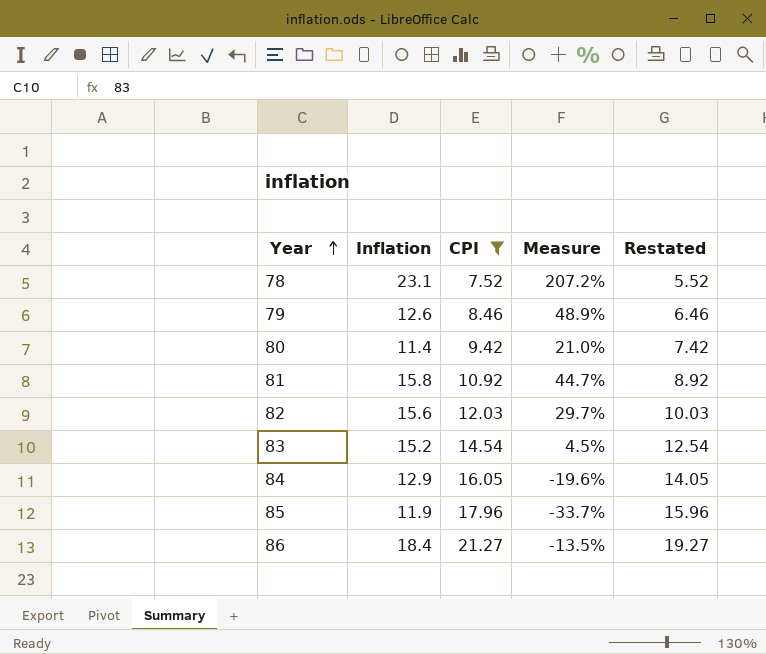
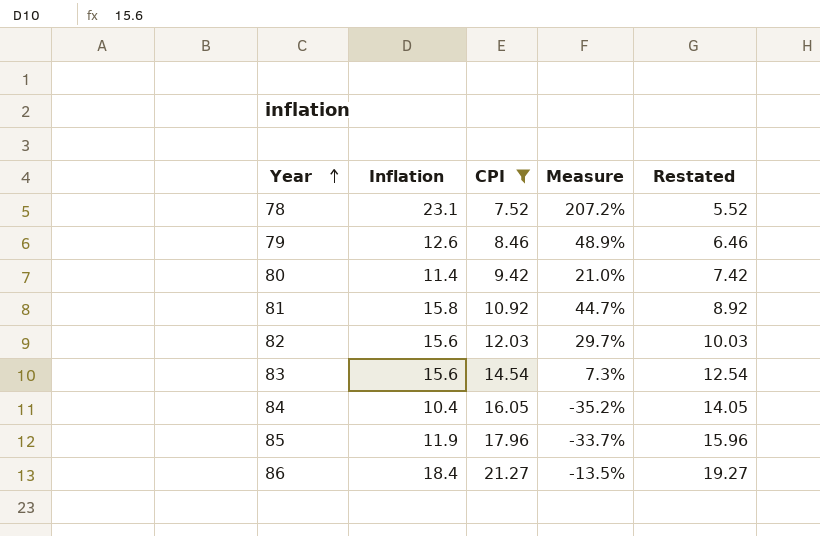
83 | Inflation: 15.2 -> 15.6
83 | Measure: 4.5% -> 7.3%
84 | Inflation: 12.9 -> 10.4
84 | Measure: -19.6% -> -35.2%

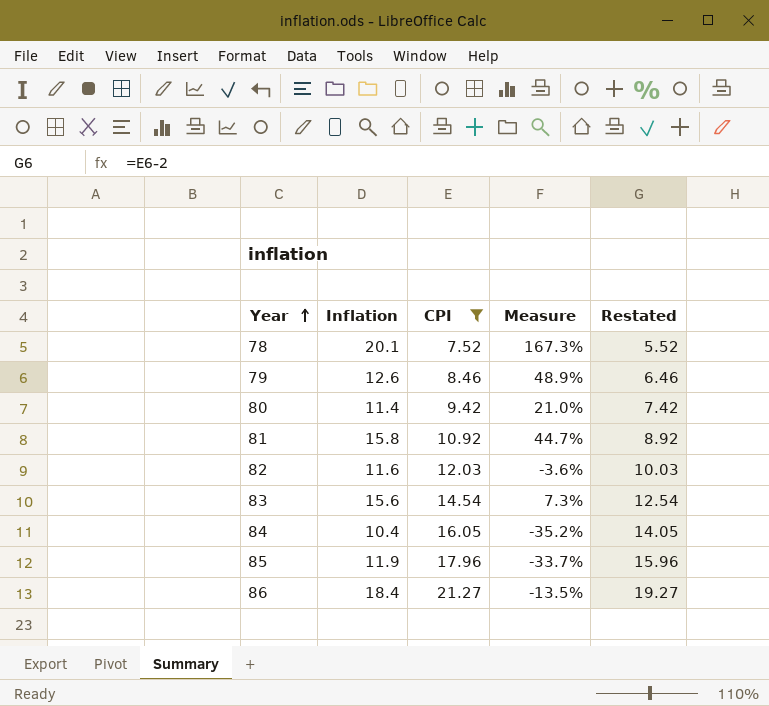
78 | Inflation: 23.1 -> 20.1
78 | Measure: 207.2% -> 167.3%
82 | Inflation: 15.6 -> 11.6
82 | Measure: 29.7% -> -3.6%

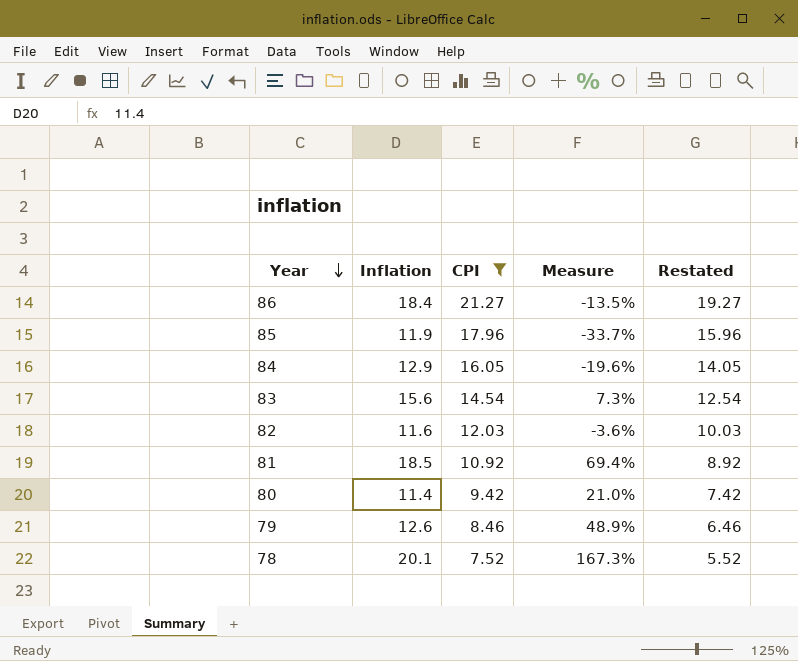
row order: Year ascending -> Year descending
84 | Inflation: 10.4 -> 12.9
84 | Measure: -35.2% -> -19.6%
81 | Inflation: 15.8 -> 18.5
81 | Measure: 44.7% -> 69.4%

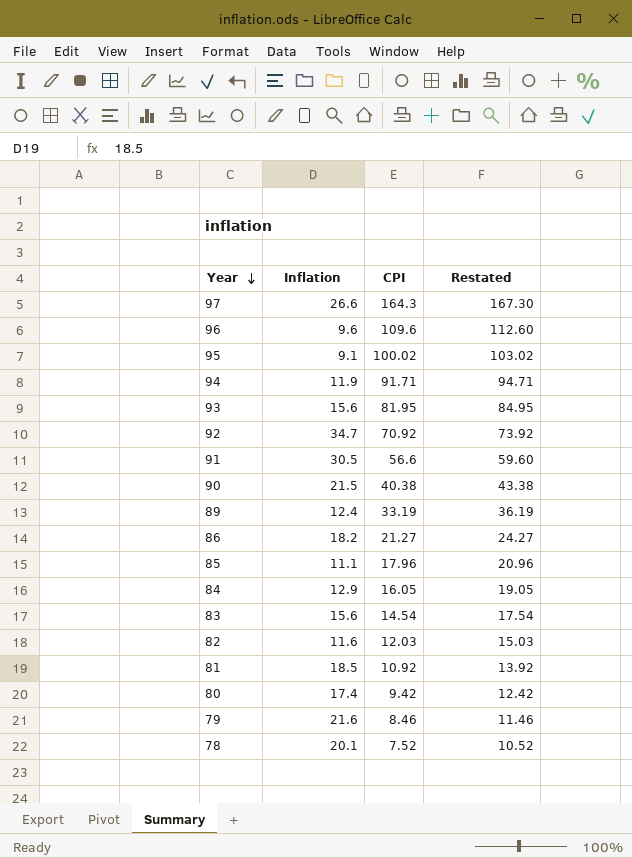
filter: CPI <= 21.27 -> none
column Measure | formula: ([Inflation] - [CPI]) / [CPI] -> none
column Restated | formula: [CPI] - 2 -> [CPI] + 3
86 | Inflation: 18.4 -> 18.2
85 | Inflation: 11.9 -> 11.1
80 | Inflation: 11.4 -> 17.4
79 | Inflation: 12.6 -> 21.6

